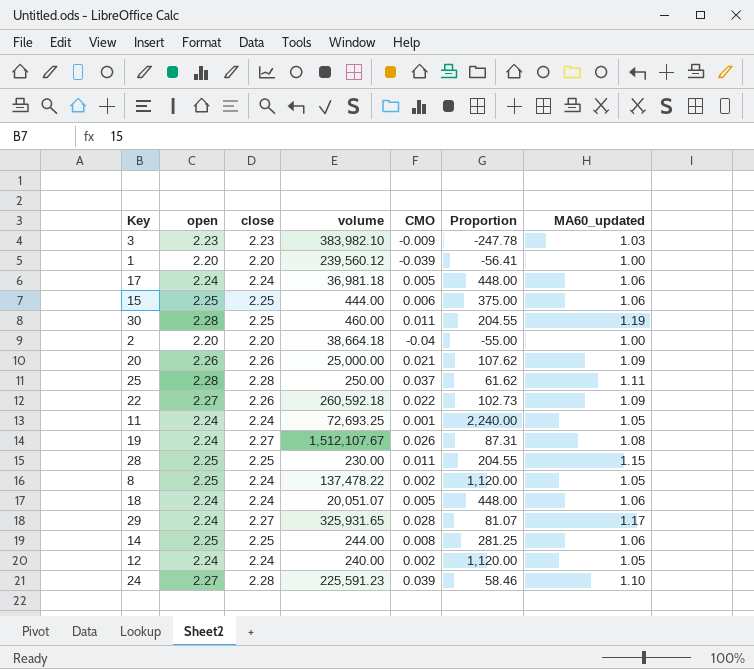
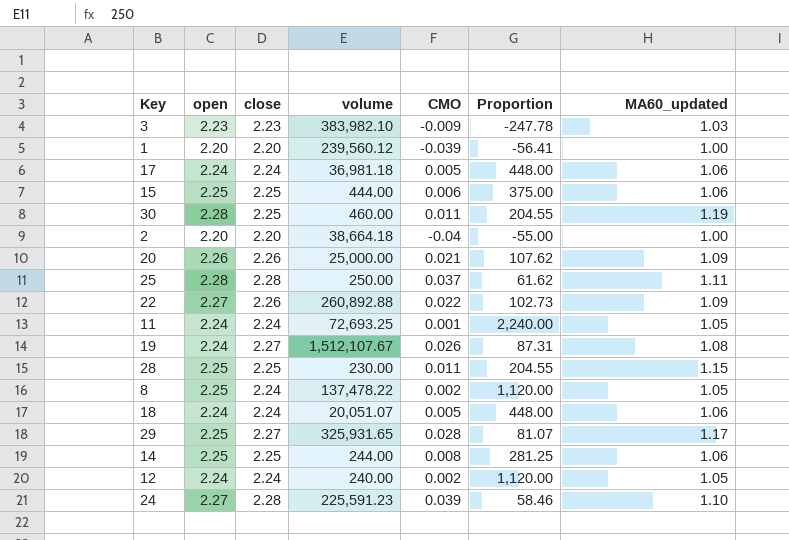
22 | volume: 260,592.18 -> 260,892.88
29 | open: 2.24 -> 2.25

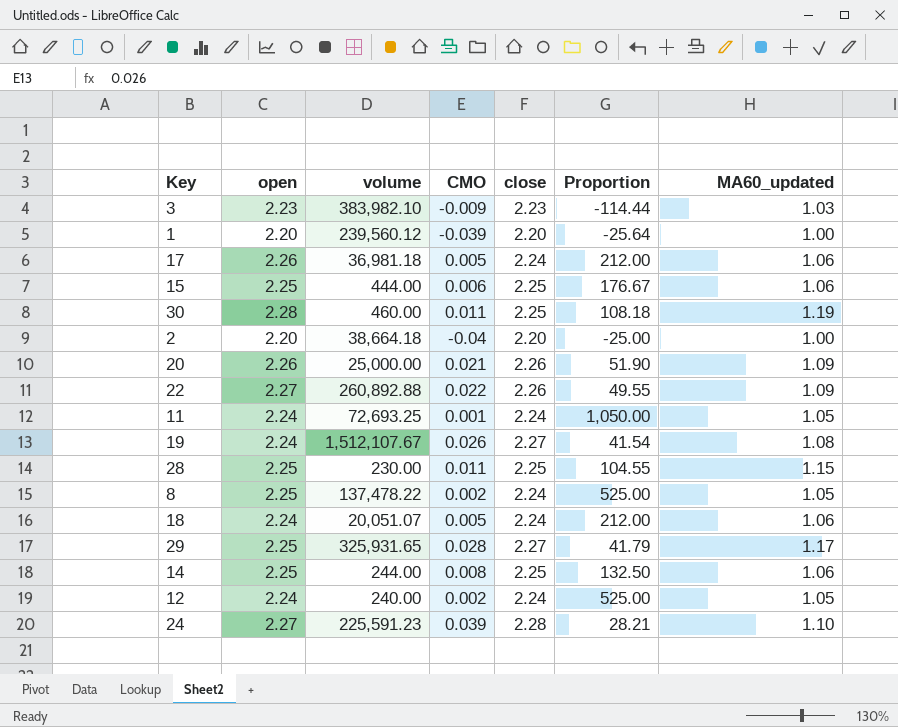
column close | position: 3 -> 5
column Proportion | formula: [close] / [CMO] -> [MA60_updated] / [CMO]
row 25: 2.28 | 2.28 | 250.00 | 0.037 | 61.62 | 1.11 -> none
17 | open: 2.24 -> 2.26

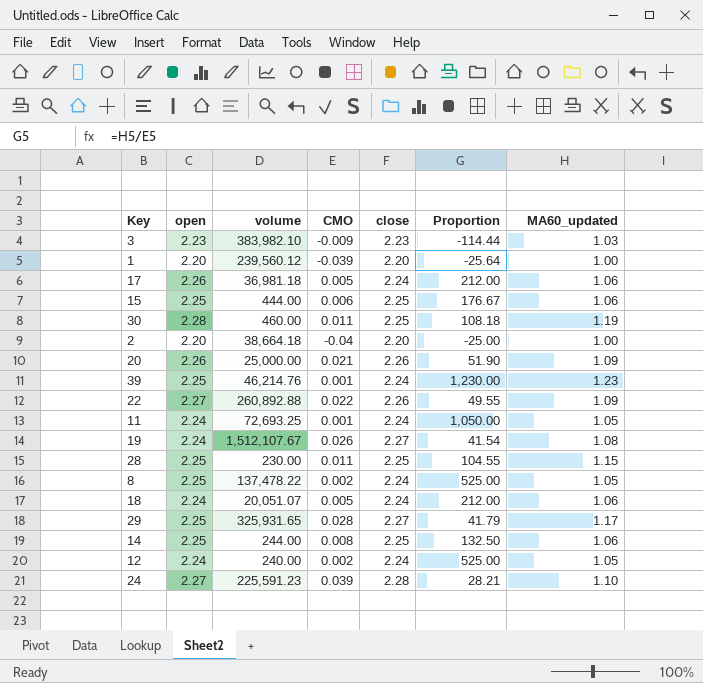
row 39: none -> 2.25 | 46,214.76 | 0.001 | 2.24 | 1,230.00 | 1.23

